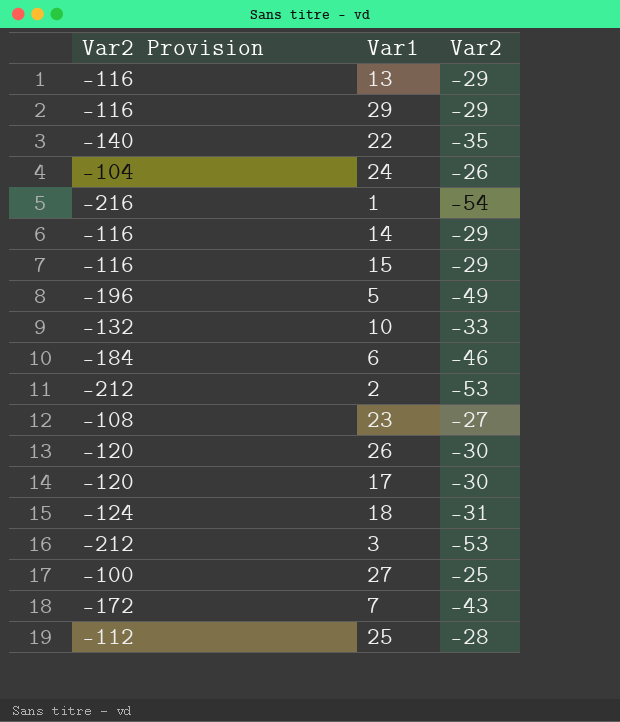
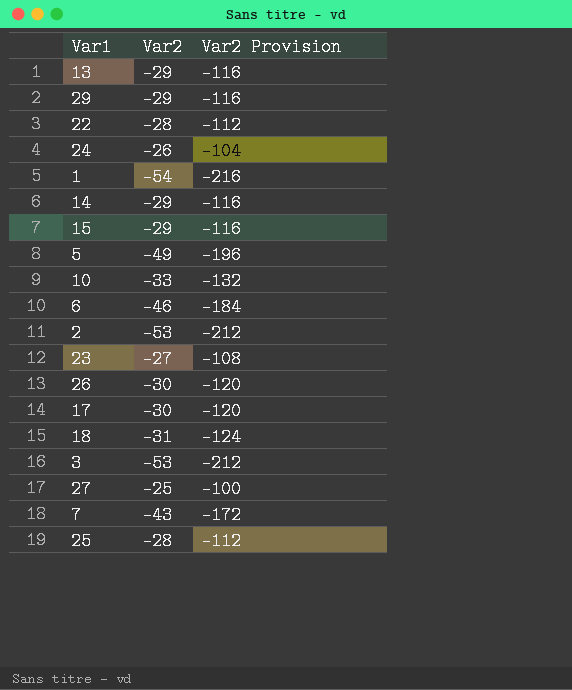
column Var2 Provision | position: 1 -> 3
22 | Var2: -35 -> -28
22 | Var2 Provision: -140 -> -112

